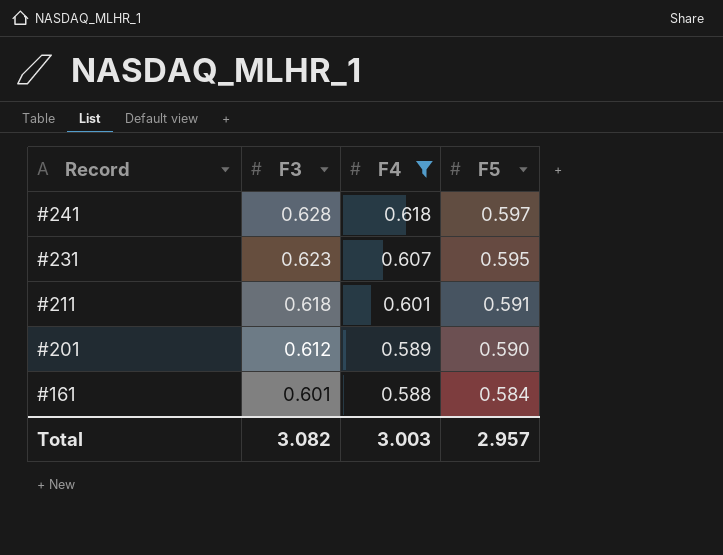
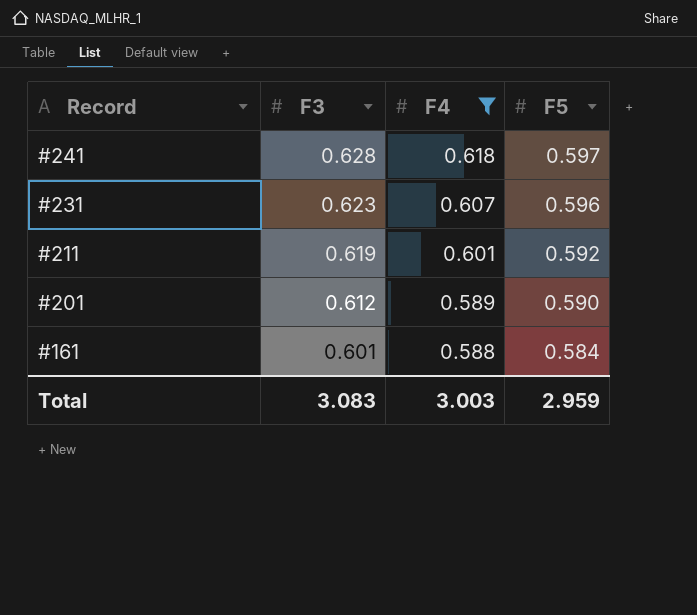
#231 | F5: 0.595 -> 0.596
#211 | F3: 0.618 -> 0.619
#211 | F5: 0.591 -> 0.592
Total | F3: 3.082 -> 3.083
Total | F5: 2.957 -> 2.959

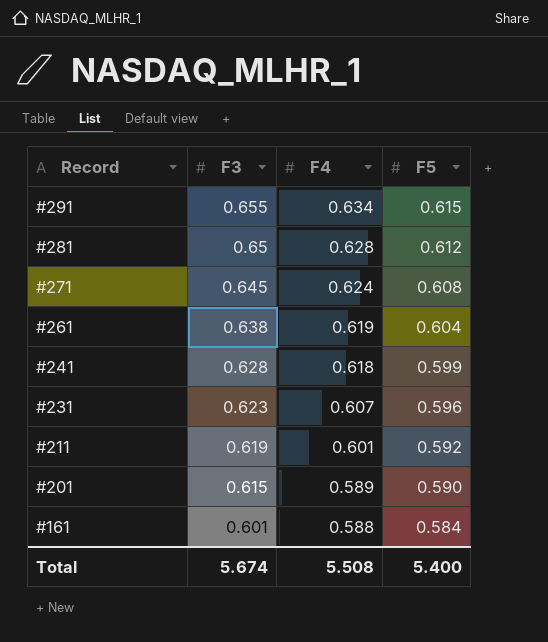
filter: F4 <= 0.618 -> none
#241 | F5: 0.597 -> 0.599
#201 | F3: 0.612 -> 0.615
Total | F3: 3.083 -> 5.674
Total | F4: 3.003 -> 5.508
Total | F5: 2.959 -> 5.400

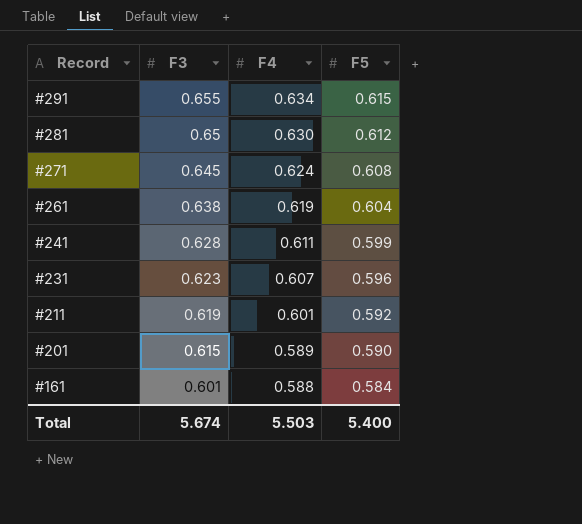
#281 | F4: 0.628 -> 0.630
#241 | F4: 0.618 -> 0.611
Total | F4: 5.508 -> 5.503

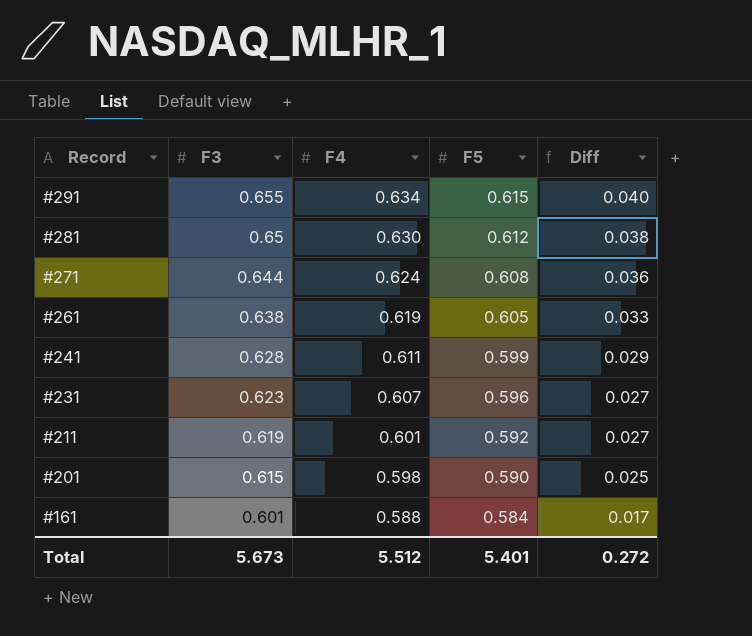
column Diff | formula: none -> [F3] - [F5]
#271 | F3: 0.645 -> 0.644
#261 | F5: 0.604 -> 0.605
#201 | F4: 0.589 -> 0.598
Total | F3: 5.674 -> 5.673
Total | F4: 5.503 -> 5.512
Total | F5: 5.400 -> 5.401

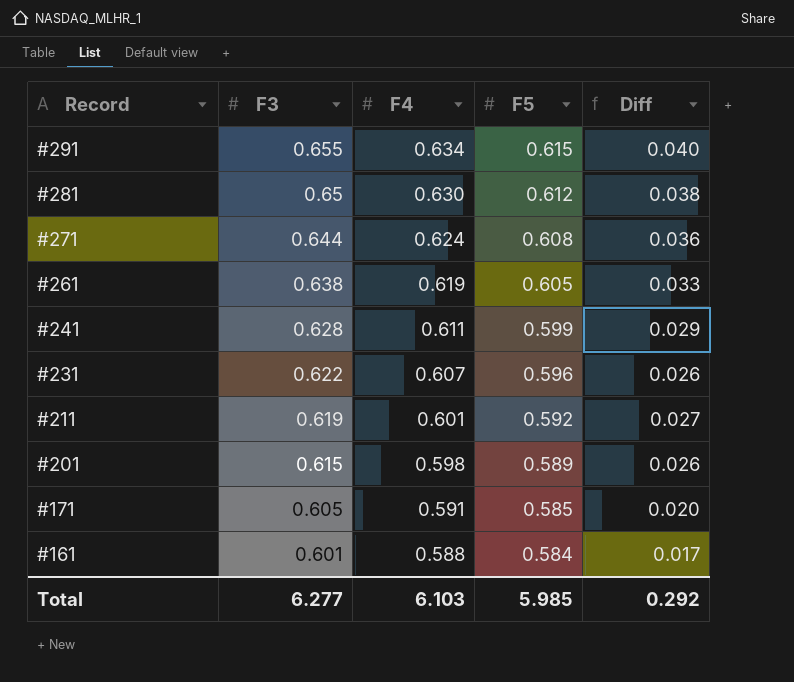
#231 | F3: 0.623 -> 0.622
#231 | Diff: 0.027 -> 0.026
#201 | F5: 0.590 -> 0.589
#201 | Diff: 0.025 -> 0.026
row #171: none -> 0.605 | 0.591 | 0.585 | 0.020
Total | F3: 5.673 -> 6.277
Total | F4: 5.512 -> 6.103
Total | F5: 5.401 -> 5.985
Total | Diff: 0.272 -> 0.292

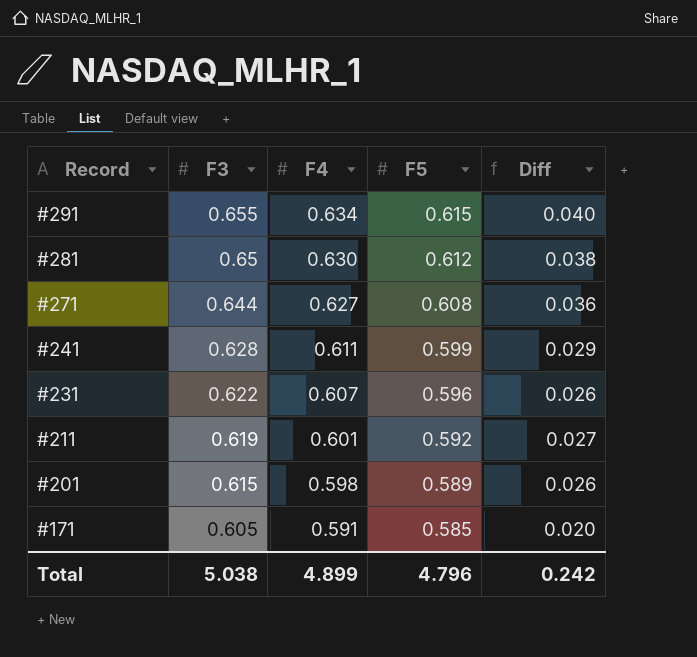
row #261: 0.638 | 0.619 | 0.605 | 0.033 -> none
row #161: 0.601 | 0.588 | 0.584 | 0.017 -> none
#271 | F4: 0.624 -> 0.627
Total | F3: 6.277 -> 5.038
Total | F4: 6.103 -> 4.899
Total | F5: 5.985 -> 4.796
Total | Diff: 0.292 -> 0.242

